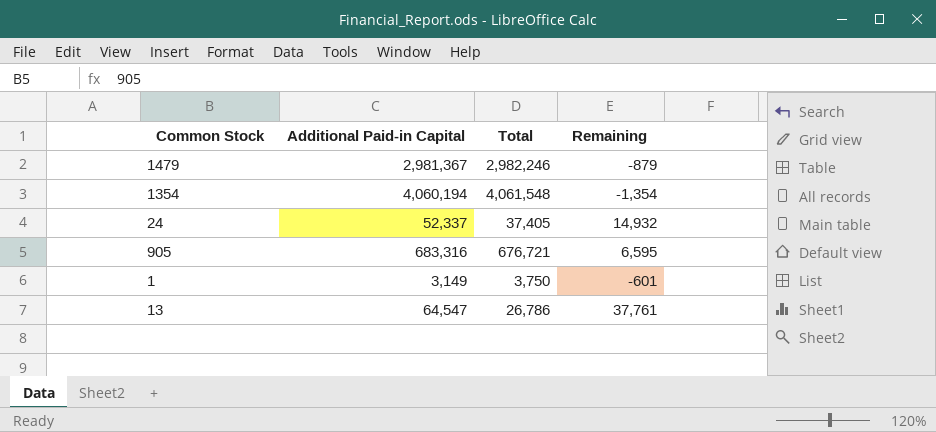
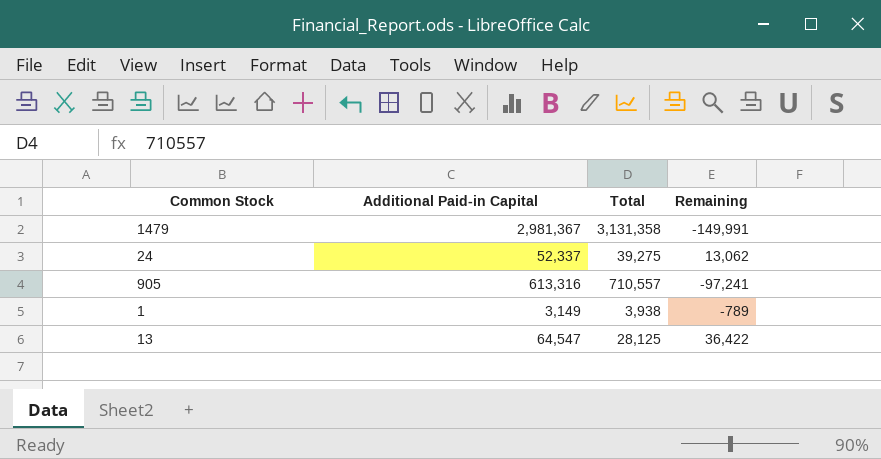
row 1354: 4,060,194 | 4,061,548 | -1,354 -> none
1479 | Total: 2,982,246 -> 3,131,358
1479 | Remaining: -879 -> -149,991
24 | Total: 37,405 -> 39,275
24 | Remaining: 14,932 -> 13,062
905 | Additional Paid-in Capital: 683,316 -> 613,316
905 | Total: 676,721 -> 710,557
905 | Remaining: 6,595 -> -97,241
1 | Total: 3,750 -> 3,938
1 | Remaining: -601 -> -789
13 | Total: 26,786 -> 28,125
13 | Remaining: 37,761 -> 36,422

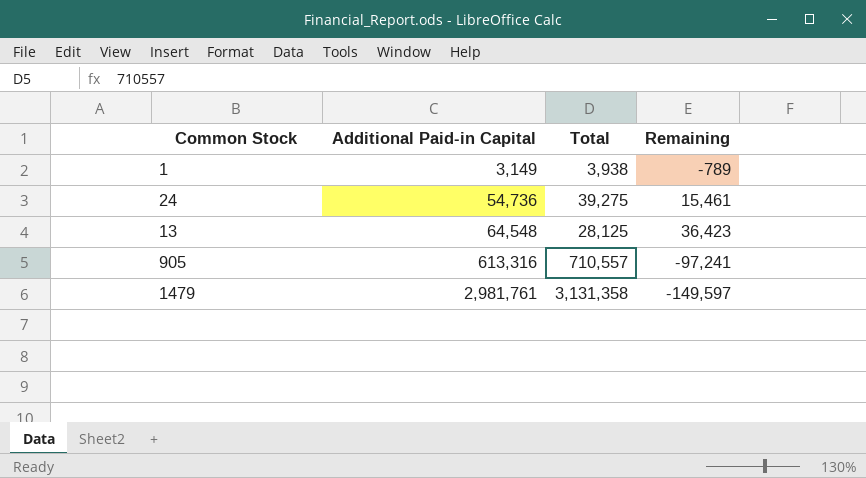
row order: none -> Additional Paid-in Capital ascending
24 | Additional Paid-in Capital: 52,337 -> 54,736
24 | Remaining: 13,062 -> 15,461
13 | Additional Paid-in Capital: 64,547 -> 64,548
13 | Remaining: 36,422 -> 36,423
1479 | Additional Paid-in Capital: 2,981,367 -> 2,981,761
1479 | Remaining: -149,991 -> -149,597

